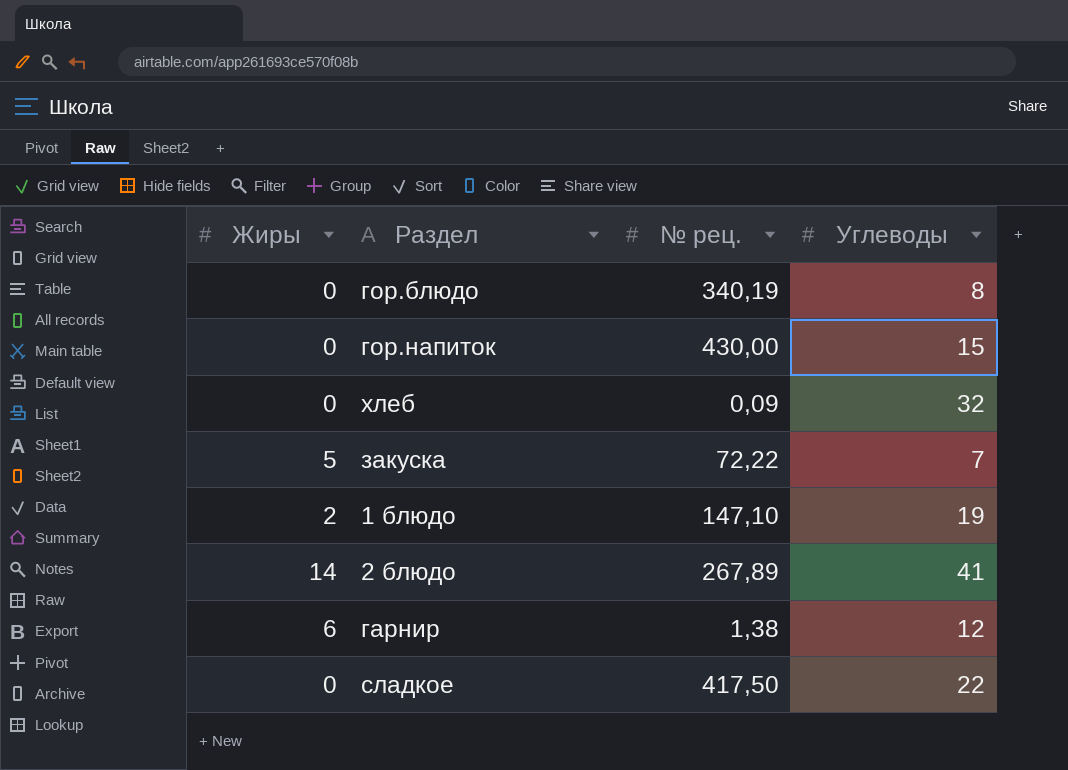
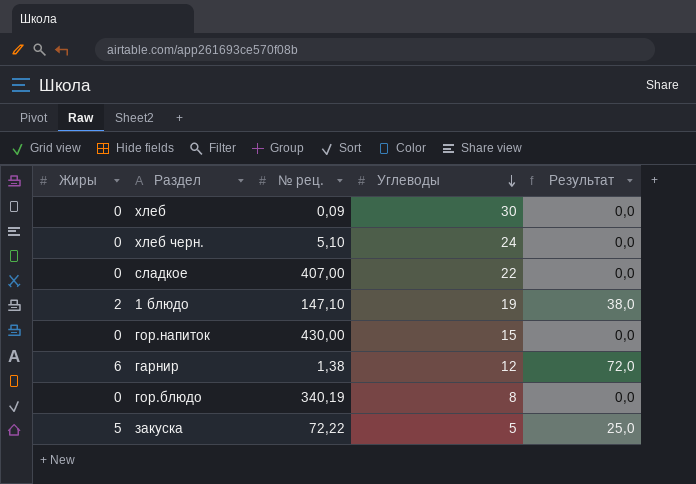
row order: none -> Углеводы descending
column Результат | formula: none -> [Жиры] * [Углеводы]
row 2 блюдо: 14 | 267,89 | 41 -> none
хлеб | Углеводы: 32 -> 30
row хлеб черн.: none -> 0 | 5,10 | 24 | 0,0
сладкое | № рец.: 417,50 -> 407,00
закуска | Углеводы: 7 -> 5

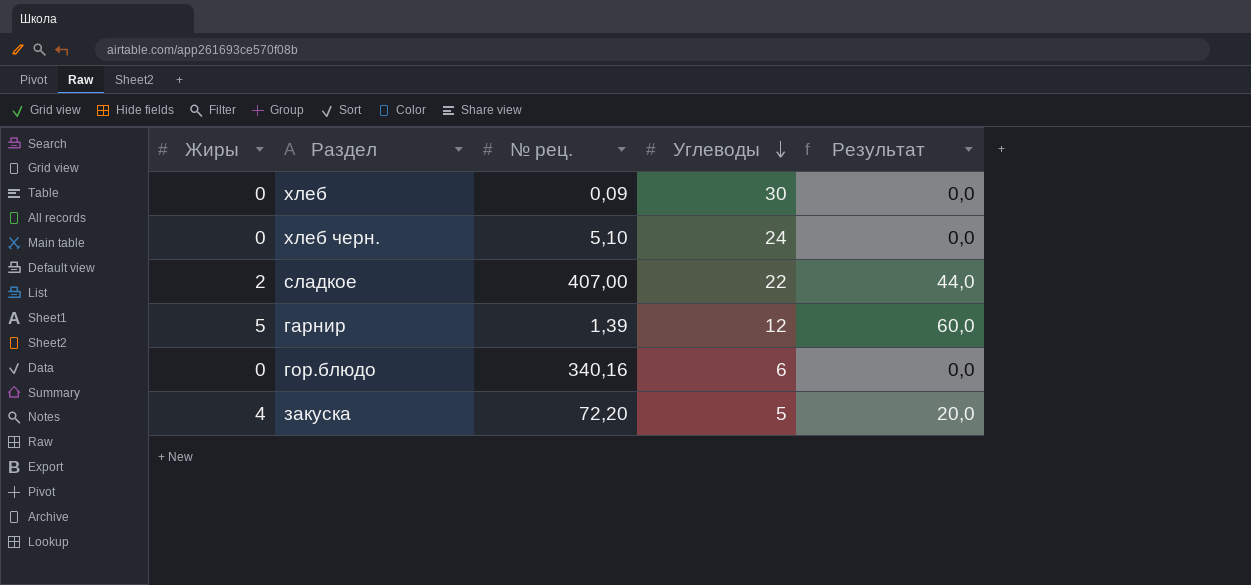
row 1 блюдо: 2 | 147,10 | 19 | 38,0 -> none
row гор.напиток: 0 | 430,00 | 15 | 0,0 -> none
сладкое | Жиры: 0 -> 2
сладкое | Результат: 0,0 -> 44,0
гарнир | Жиры: 6 -> 5
гарнир | № рец.: 1,38 -> 1,39
гарнир | Результат: 72,0 -> 60,0
гор.блюдо | № рец.: 340,19 -> 340,16
гор.блюдо | Углеводы: 8 -> 6
закуска | Жиры: 5 -> 4
закуска | № рец.: 72,22 -> 72,20
закуска | Результат: 25,0 -> 20,0

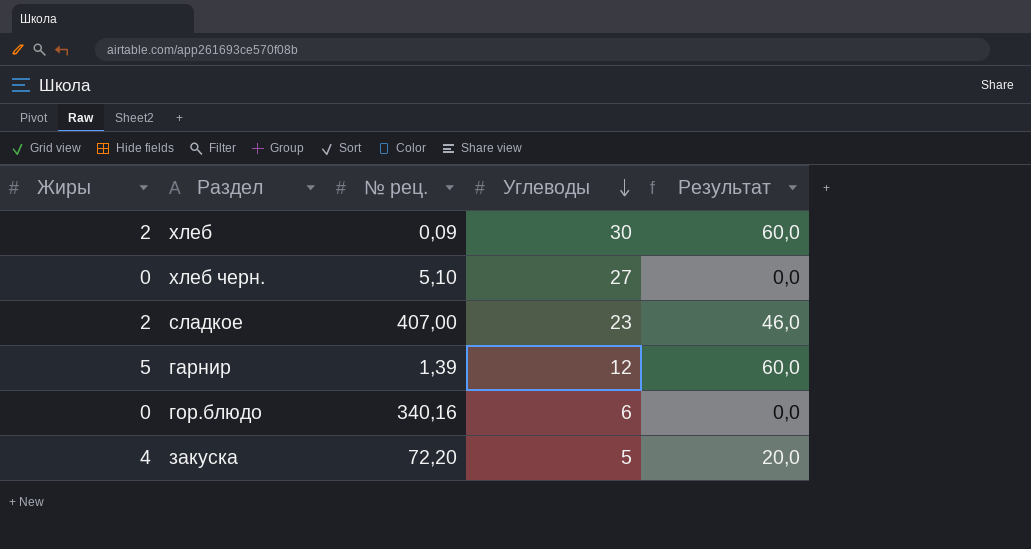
хлеб | Жиры: 0 -> 2
хлеб | Результат: 0,0 -> 60,0
хлеб черн. | Углеводы: 24 -> 27
сладкое | Углеводы: 22 -> 23
сладкое | Результат: 44,0 -> 46,0

